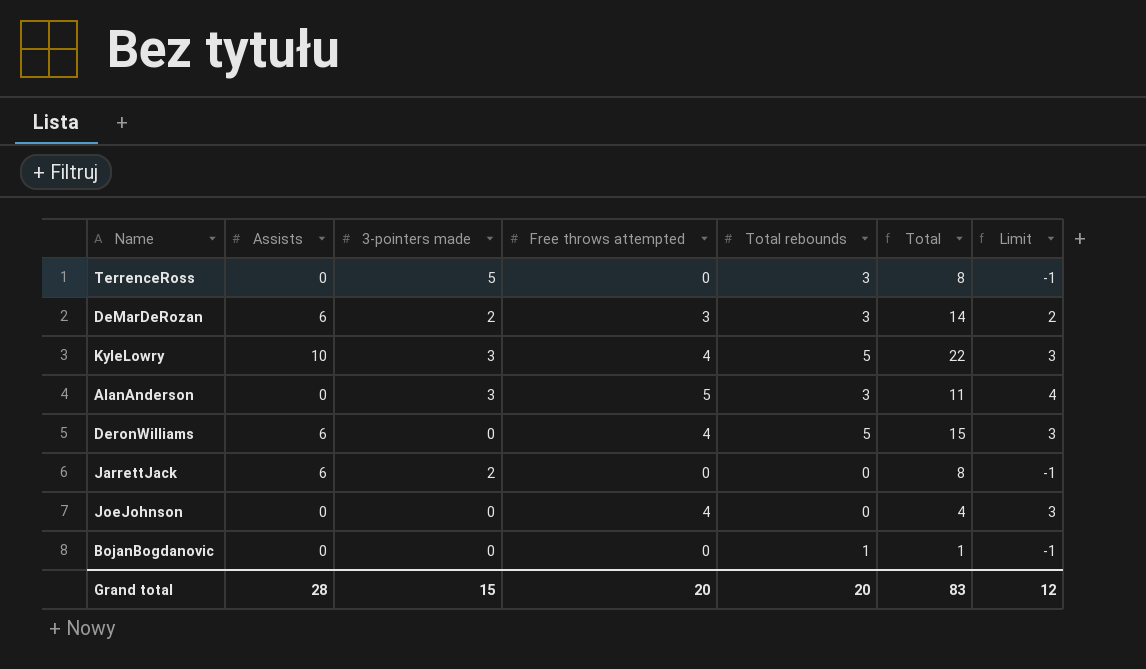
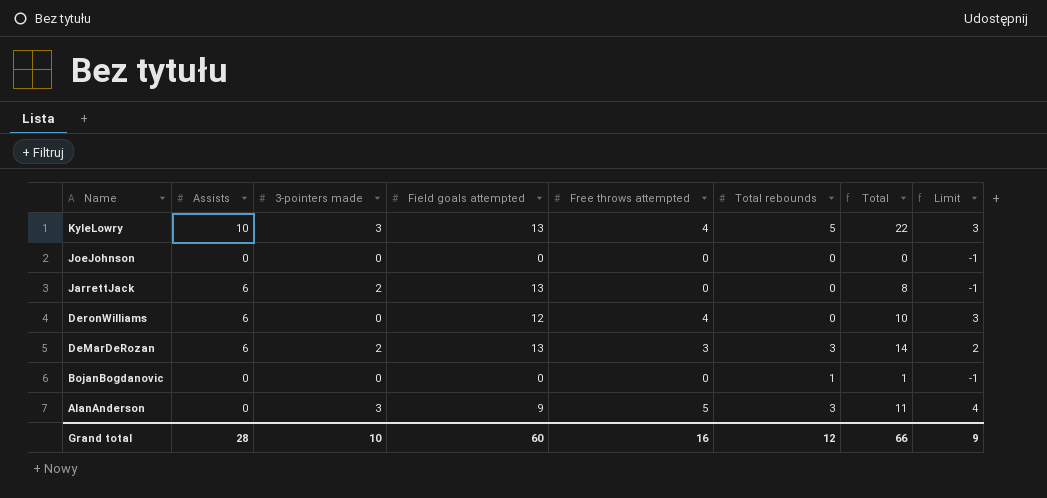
row order: none -> Name descending
column Field goals attempted | position: none -> 4
row TerrenceRoss: 0 | 5 | 0 | 3 | 8 | -1 -> none
JoeJohnson | Free throws attempted: 4 -> 0
JoeJohnson | Total: 4 -> 0
JoeJohnson | Limit: 3 -> -1
DeronWilliams | Total rebounds: 5 -> 0
DeronWilliams | Total: 15 -> 10
Grand total | 3-pointers made: 15 -> 10
Grand total | Free throws attempted: 20 -> 16
Grand total | Total rebounds: 20 -> 12
Grand total | Total: 83 -> 66
Grand total | Limit: 12 -> 9

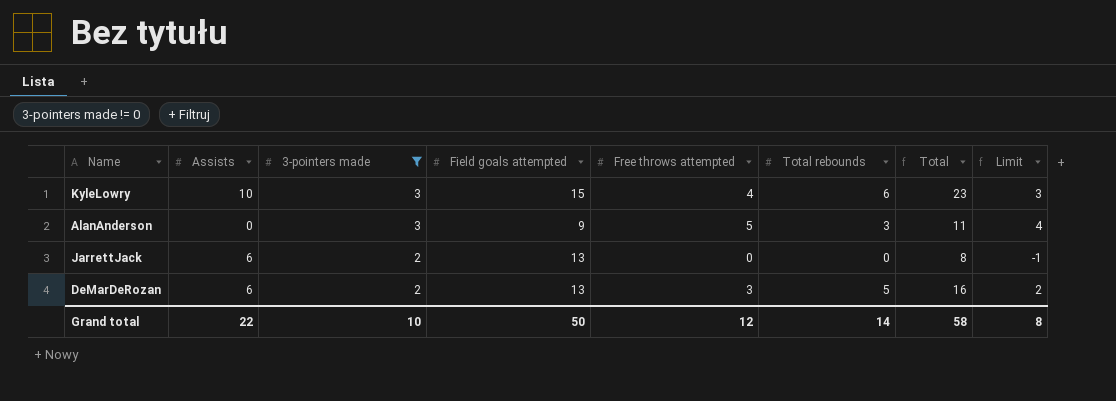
filter: none -> 3-pointers made != 0
row order: Name descending -> 3-pointers made descending
KyleLowry | Field goals attempted: 13 -> 15
KyleLowry | Total rebounds: 5 -> 6
KyleLowry | Total: 22 -> 23
DeMarDeRozan | Total rebounds: 3 -> 5
DeMarDeRozan | Total: 14 -> 16
Grand total | Assists: 28 -> 22
Grand total | Field goals attempted: 60 -> 50
Grand total | Free throws attempted: 16 -> 12
Grand total | Total rebounds: 12 -> 14
Grand total | Total: 66 -> 58
Grand total | Limit: 9 -> 8

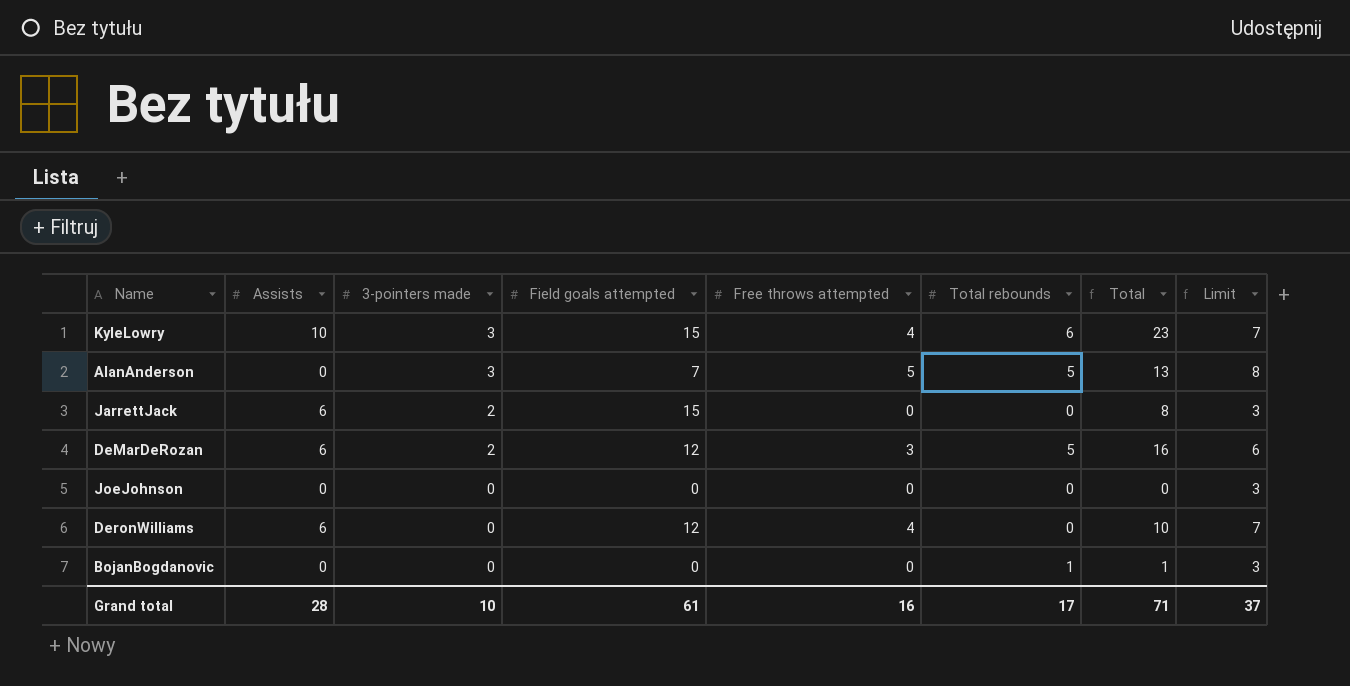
filter: 3-pointers made != 0 -> none
column Limit | formula: [Free throws attempted] - 1 -> [Free throws attempted] + 3
AlanAnderson | Field goals attempted: 9 -> 7
AlanAnderson | Total rebounds: 3 -> 5
AlanAnderson | Total: 11 -> 13
JarrettJack | Field goals attempted: 13 -> 15
DeMarDeRozan | Field goals attempted: 13 -> 12
Grand total | Assists: 22 -> 28
Grand total | Field goals attempted: 50 -> 61
Grand total | Free throws attempted: 12 -> 16
Grand total | Total rebounds: 14 -> 17
Grand total | Total: 58 -> 71
Grand total | Limit: 8 -> 37

